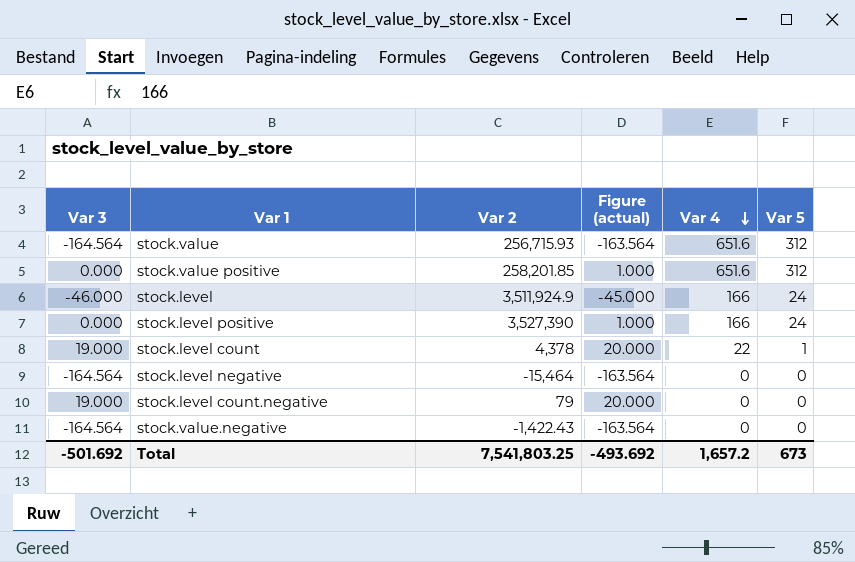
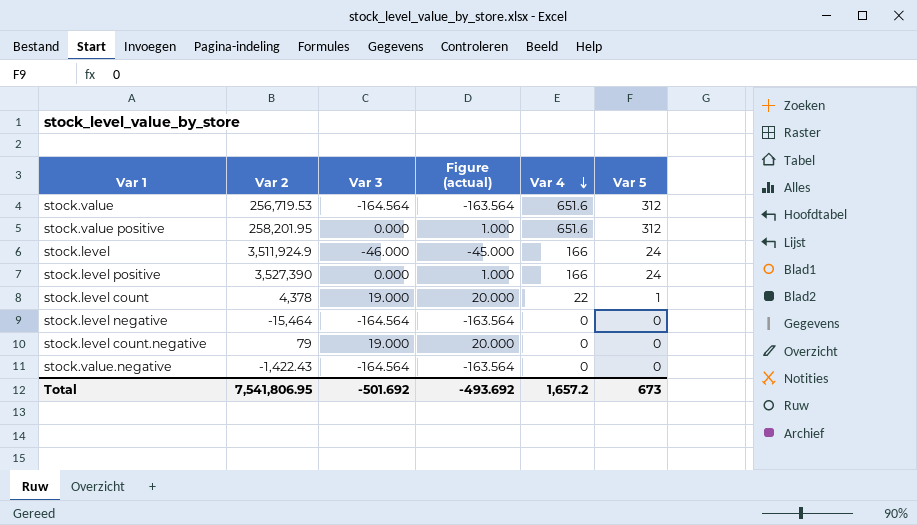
column Var 3 | position: 1 -> 3
stock.value | Var 2: 256,715.93 -> 256,719.53
stock.value positive | Var 2: 258,201.85 -> 258,201.95
Total | Var 2: 7,541,803.25 -> 7,541,806.95

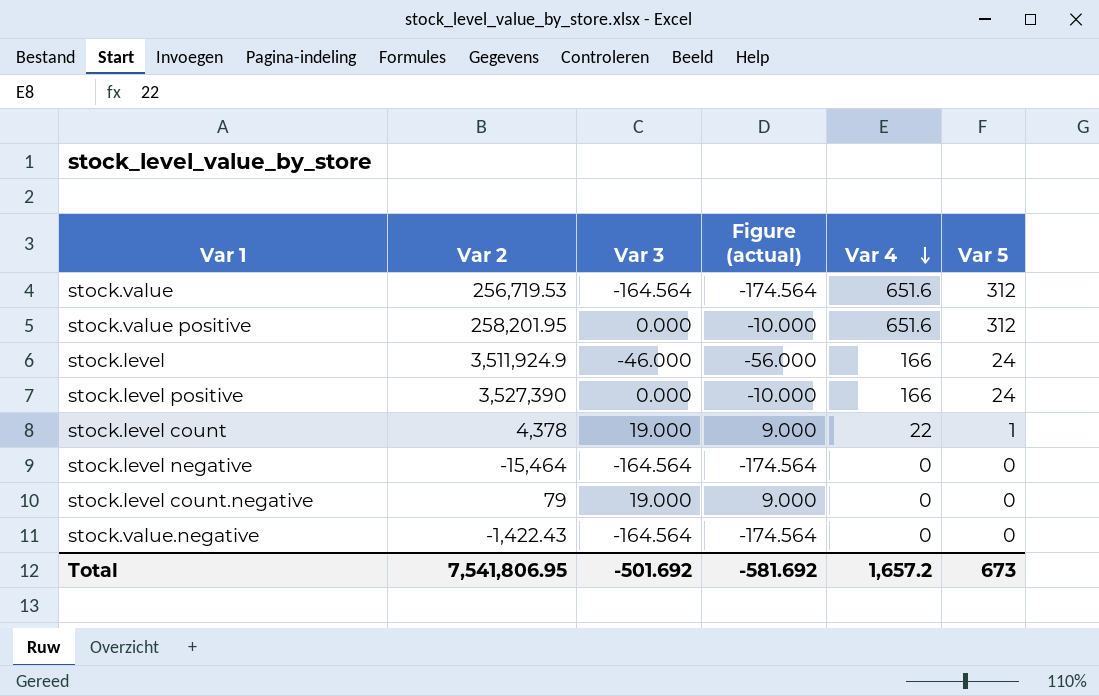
column Figure (actual) | formula: [Var 3] + 1 -> [Var 3] - 10
Total | Figure (actual): -493.692 -> -581.692

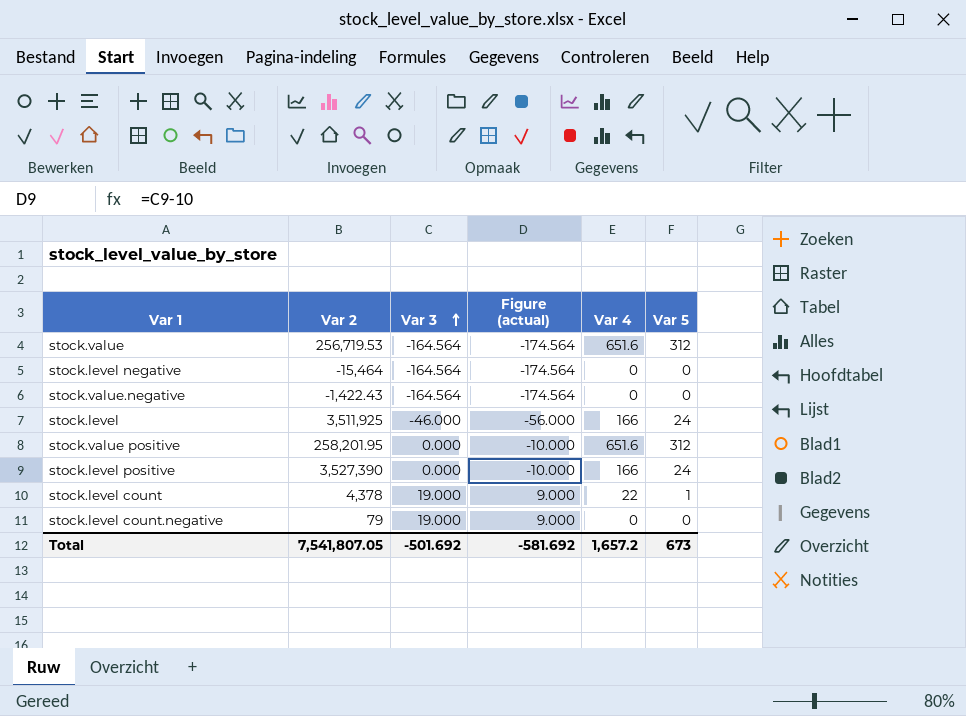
row order: Var 4 descending -> Var 3 ascending
stock.level | Var 2: 3,511,924.9 -> 3,511,925
Total | Var 2: 7,541,806.95 -> 7,541,807.05

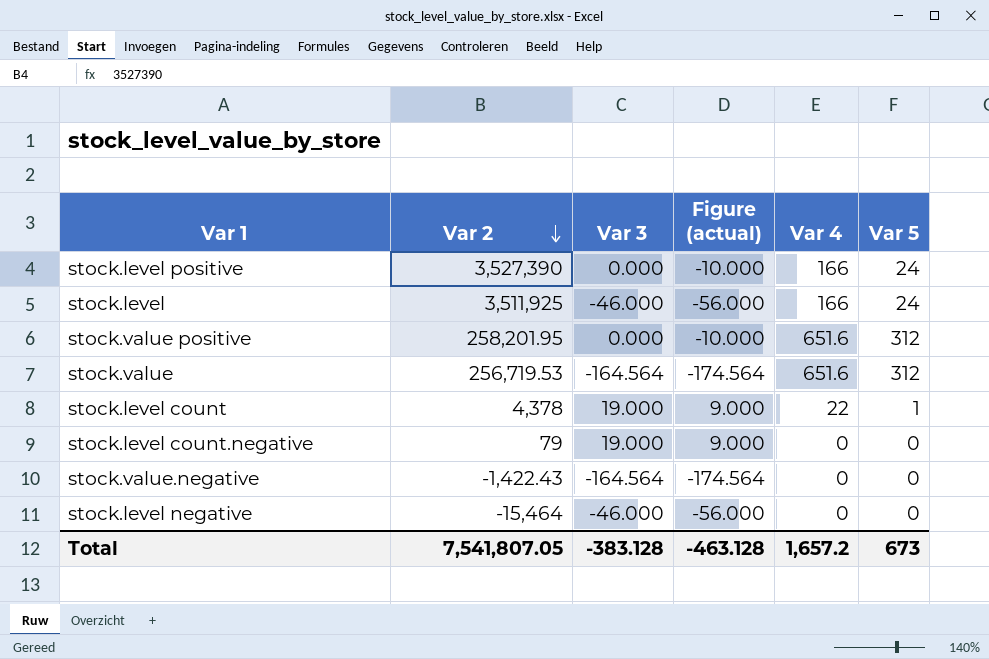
row order: Var 3 ascending -> Var 2 descending
stock.level negative | Var 3: -164.564 -> -46.000
stock.level negative | Figure (actual): -174.564 -> -56.000
Total | Var 3: -501.692 -> -383.128
Total | Figure (actual): -581.692 -> -463.128

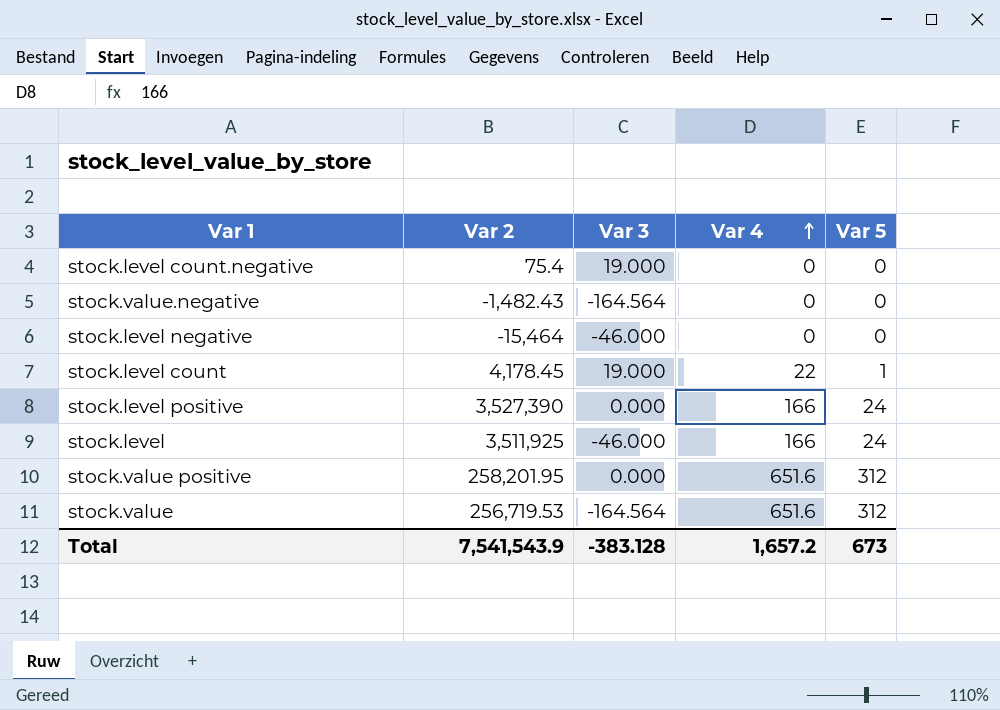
row order: Var 2 descending -> Var 4 ascending
column Figure (actual) | formula: [Var 3] - 10 -> none
stock.level count.negative | Var 2: 79 -> 75.4
stock.value.negative | Var 2: -1,422.43 -> -1,482.43
stock.level count | Var 2: 4,378 -> 4,178.45
Total | Var 2: 7,541,807.05 -> 7,541,543.9

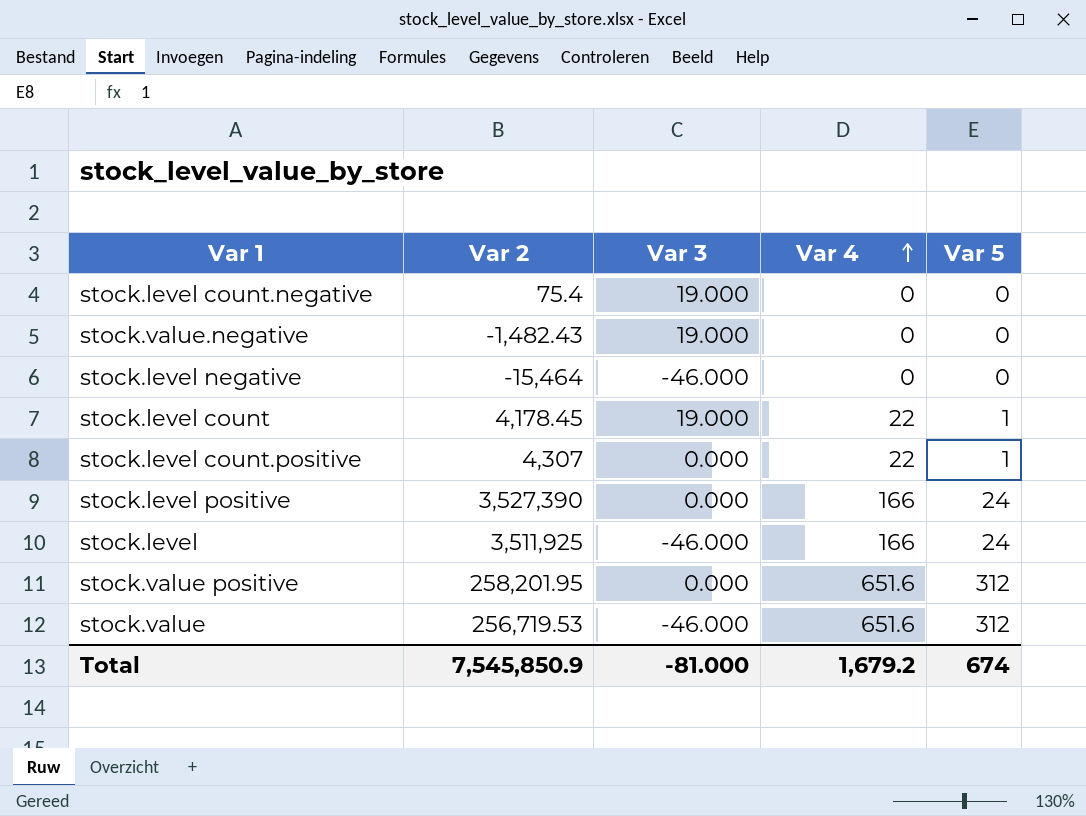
stock.value.negative | Var 3: -164.564 -> 19.000
row stock.level count.positive: none -> 4,307 | 0.000 | 22 | 1
stock.value | Var 3: -164.564 -> -46.000
Total | Var 2: 7,541,543.9 -> 7,545,850.9
Total | Var 3: -383.128 -> -81.000
Total | Var 4: 1,657.2 -> 1,679.2
Total | Var 5: 673 -> 674

